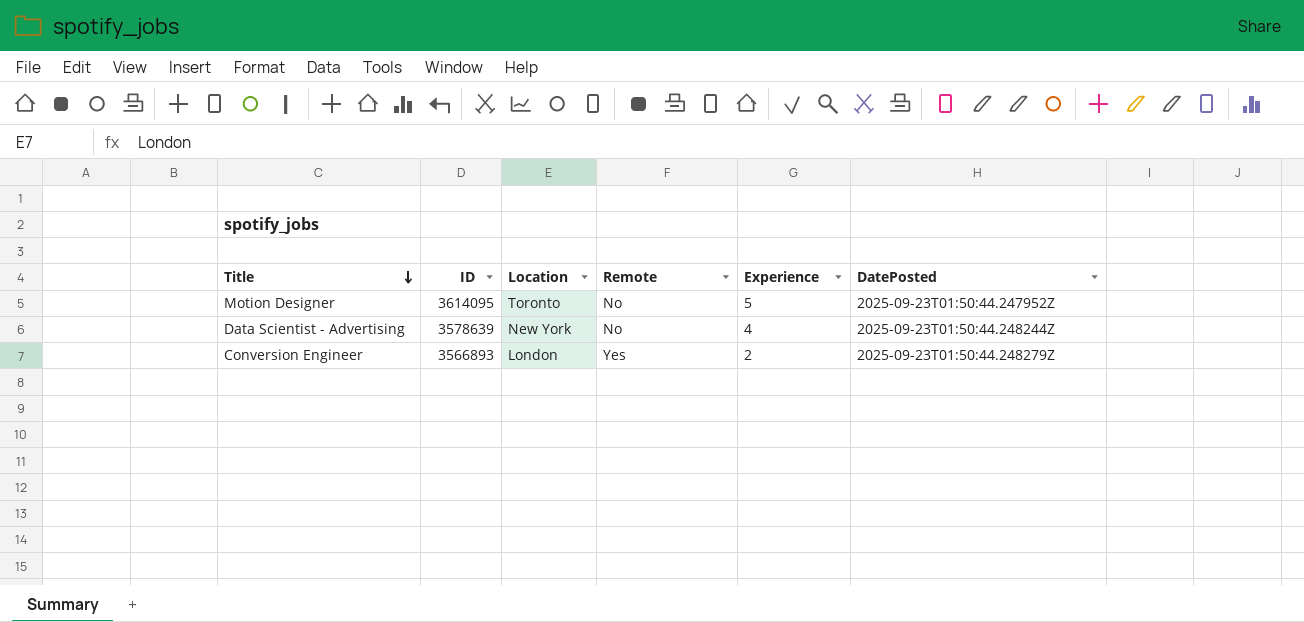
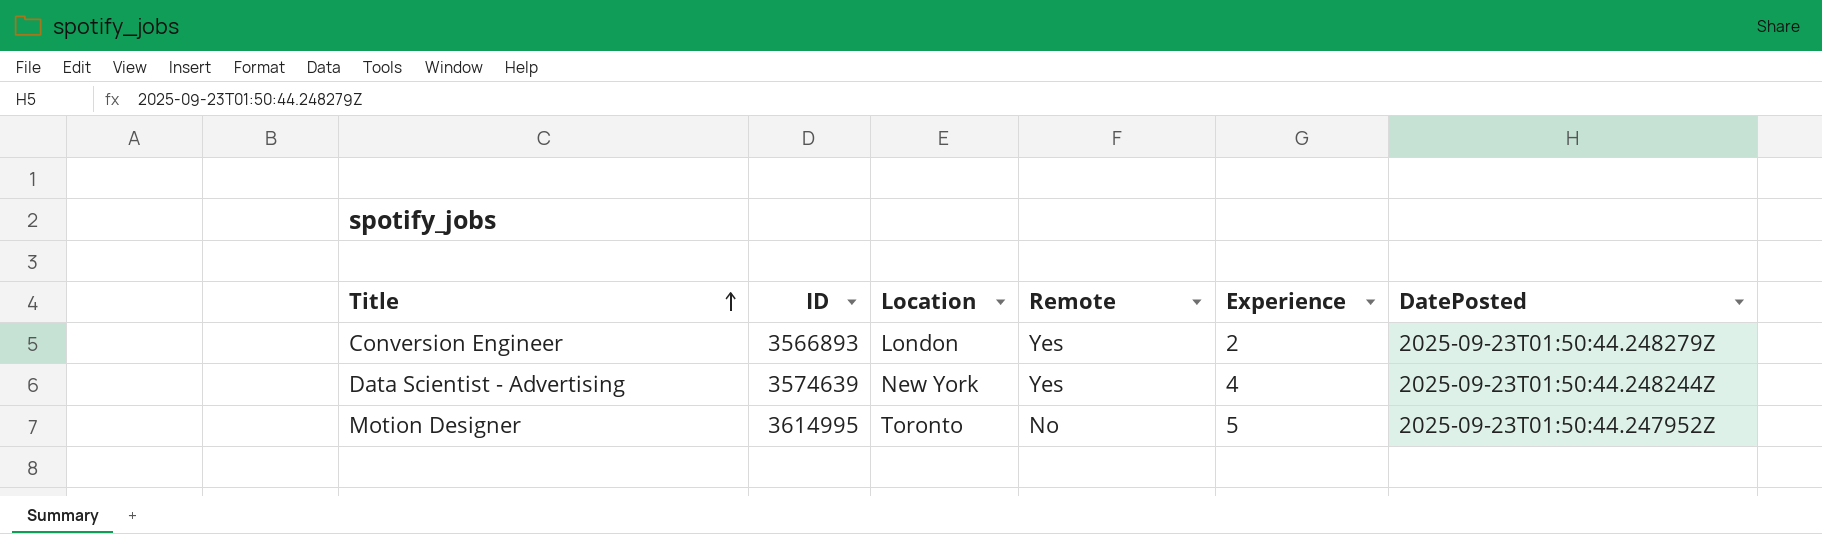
row order: Title descending -> Title ascending
Data Scientist - Advertising | ID: 3578639 -> 3574639
Data Scientist - Advertising | Remote: No -> Yes
Motion Designer | ID: 3614095 -> 3614995

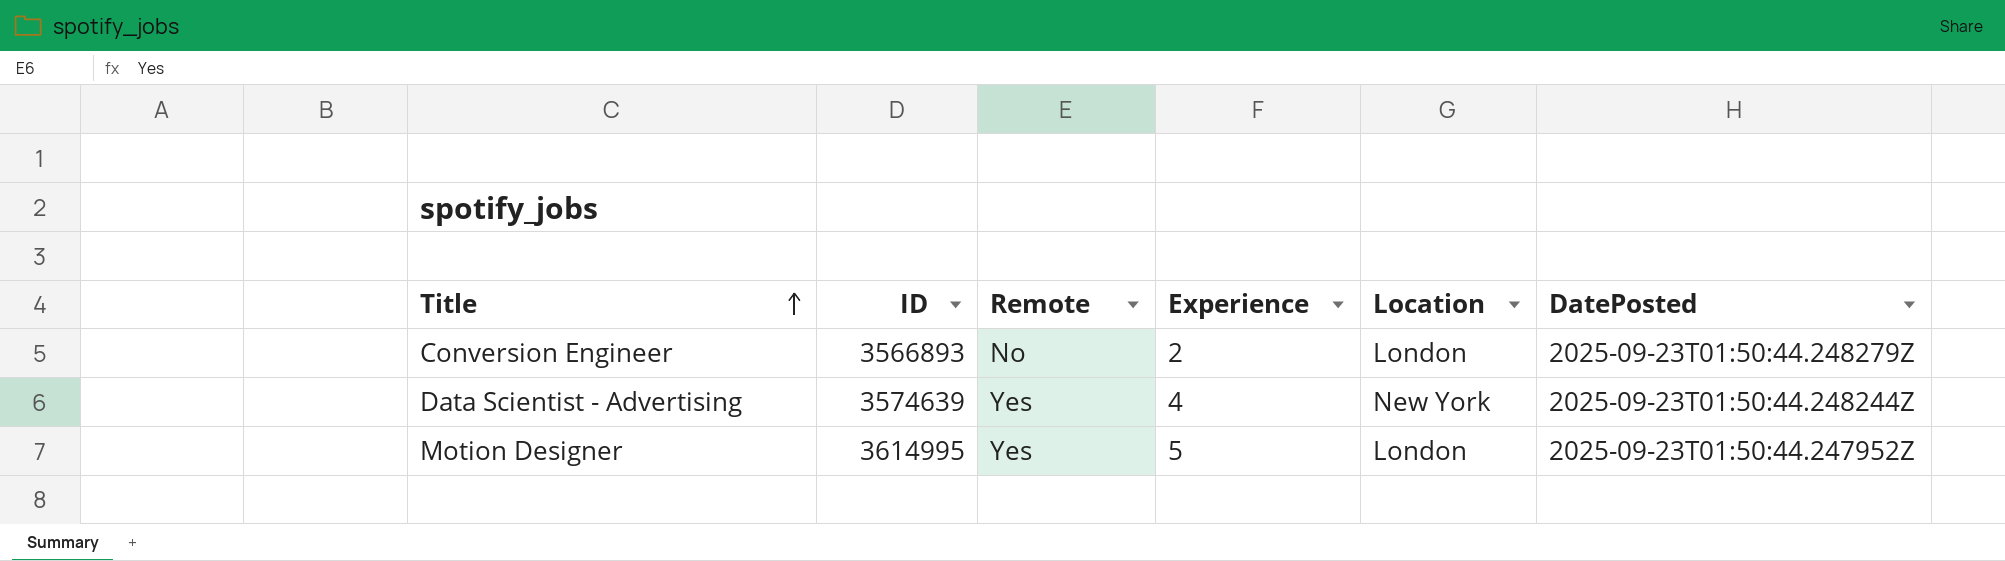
column Location | position: 3 -> 5
Conversion Engineer | Remote: Yes -> No
Motion Designer | Remote: No -> Yes
Motion Designer | Location: Toronto -> London

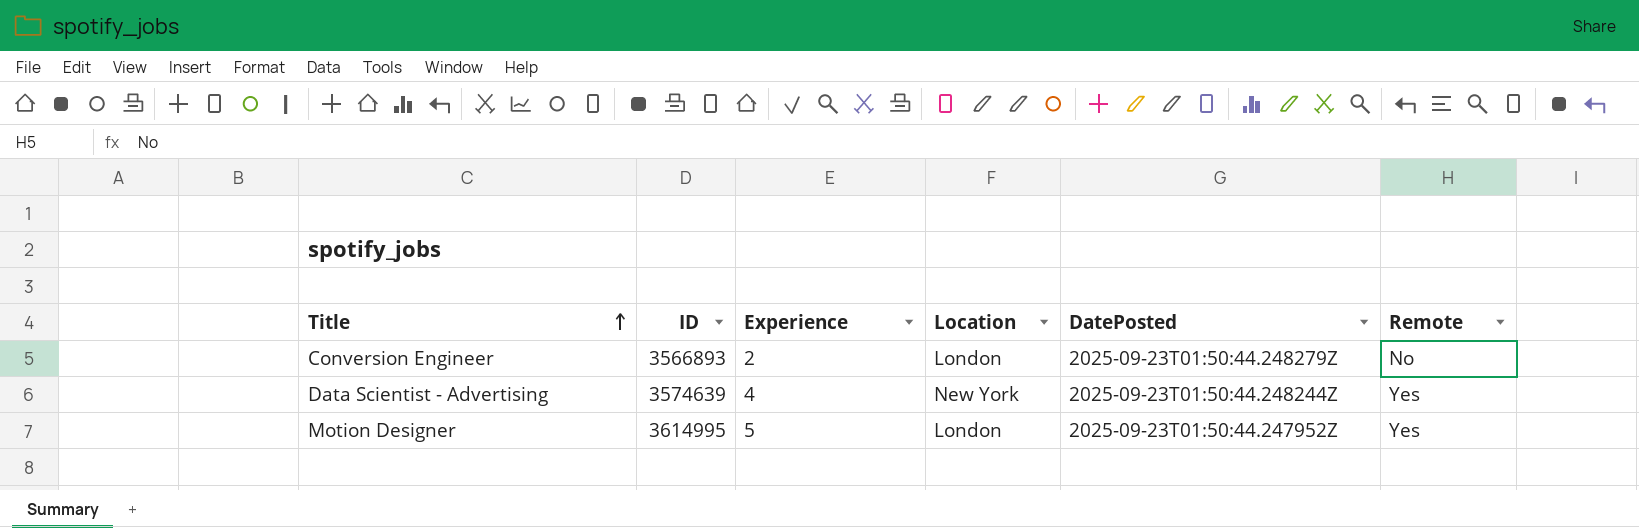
column Remote | position: 3 -> 6

